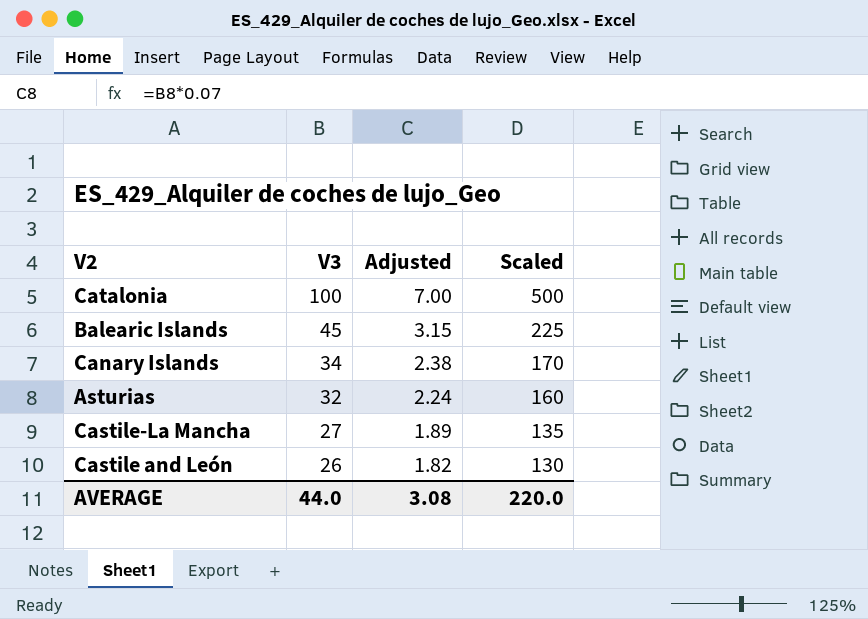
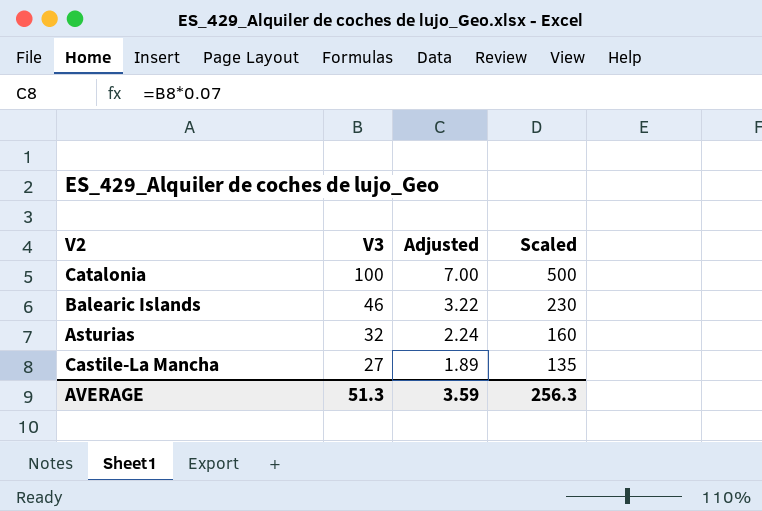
row Canary Islands: 34 | 2.38 | 170 -> none
row Castile and León: 26 | 1.82 | 130 -> none
Balearic Islands | V3: 45 -> 46
Balearic Islands | Adjusted: 3.15 -> 3.22
Balearic Islands | Scaled: 225 -> 230
AVERAGE | V3: 44.0 -> 51.3
AVERAGE | Adjusted: 3.08 -> 3.59
AVERAGE | Scaled: 220.0 -> 256.3

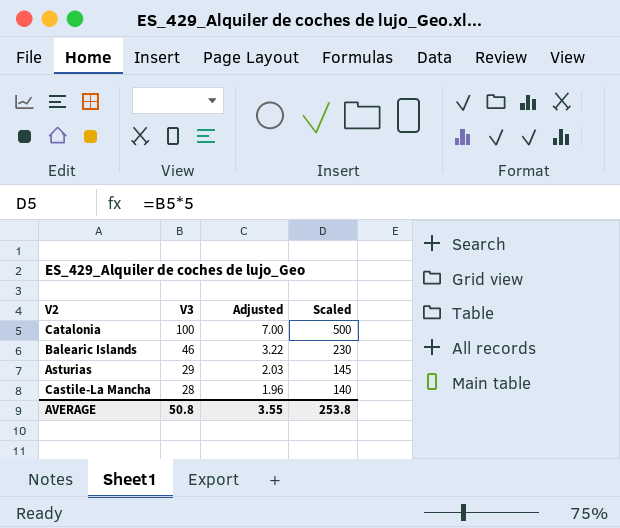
Asturias | V3: 32 -> 29
Asturias | Adjusted: 2.24 -> 2.03
Asturias | Scaled: 160 -> 145
Castile-La Mancha | V3: 27 -> 28
Castile-La Mancha | Adjusted: 1.89 -> 1.96
Castile-La Mancha | Scaled: 135 -> 140
AVERAGE | V3: 51.3 -> 50.8
AVERAGE | Adjusted: 3.59 -> 3.55
AVERAGE | Scaled: 256.3 -> 253.8

